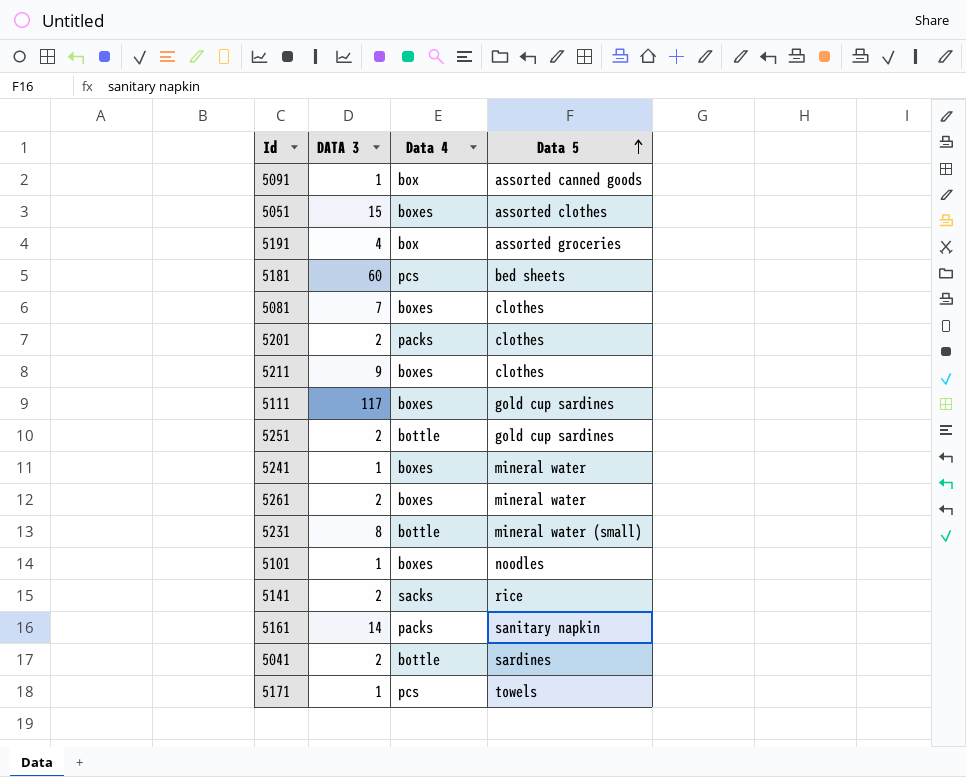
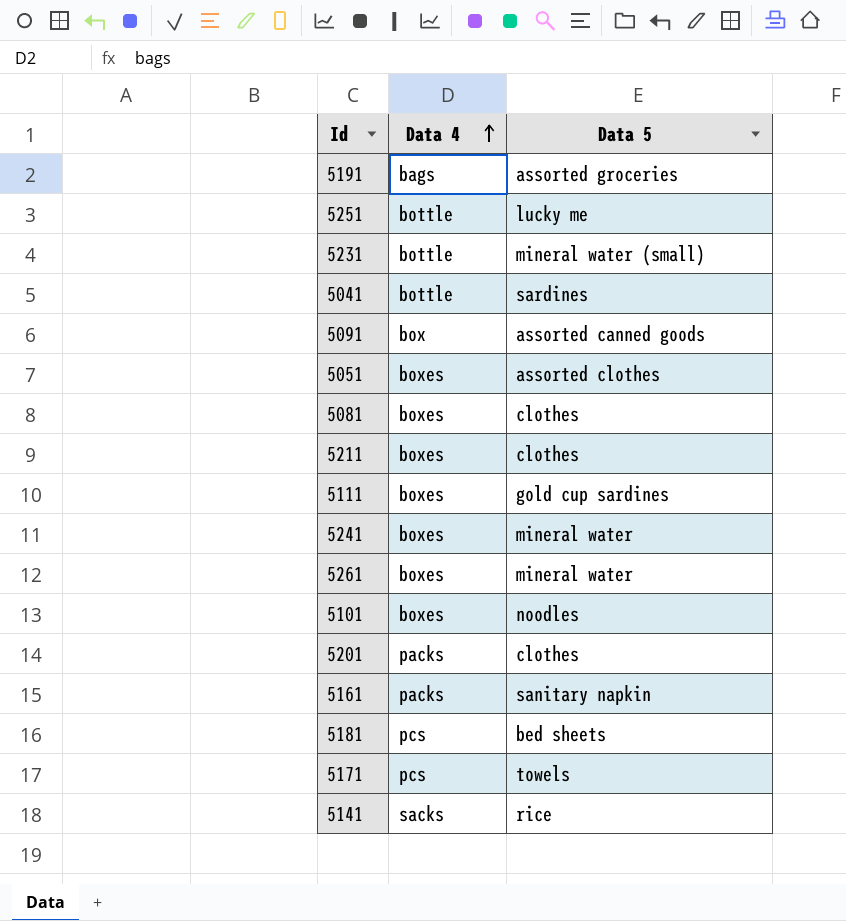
row order: Data 5 ascending -> Data 4 ascending
column DATA 3 | position: 2 -> none
5191 | Data 4: box -> bags
5251 | Data 5: gold cup sardines -> lucky me

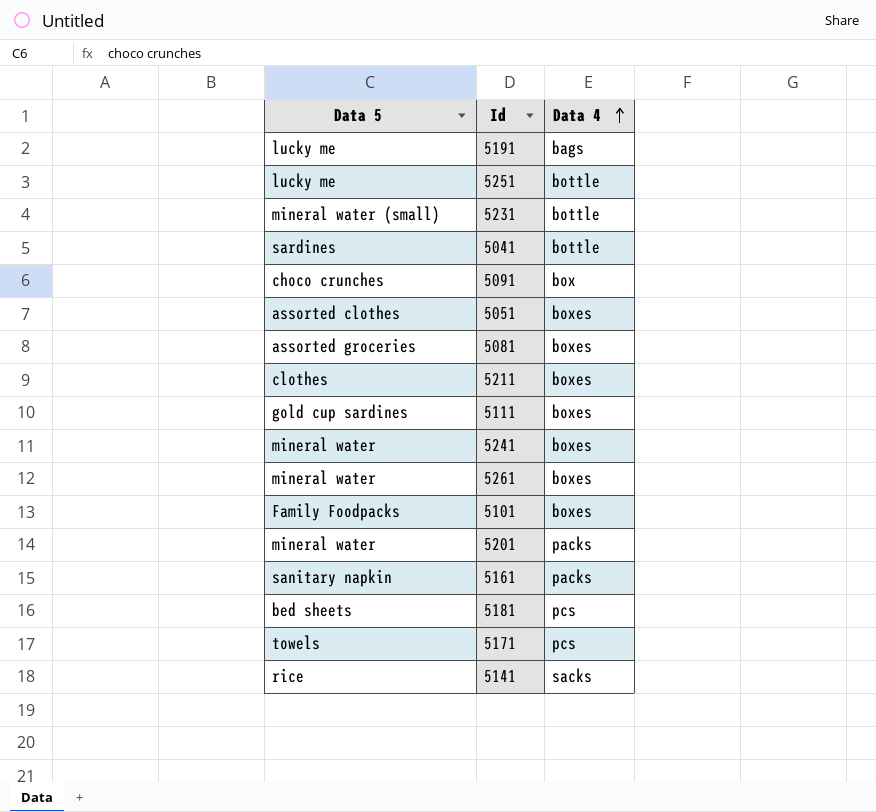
column Data 5 | position: 3 -> 1
5191 | Data 5: assorted groceries -> lucky me
5091 | Data 5: assorted canned goods -> choco crunches
5081 | Data 5: clothes -> assorted groceries
5101 | Data 5: noodles -> Family Foodpacks
5201 | Data 5: clothes -> mineral water

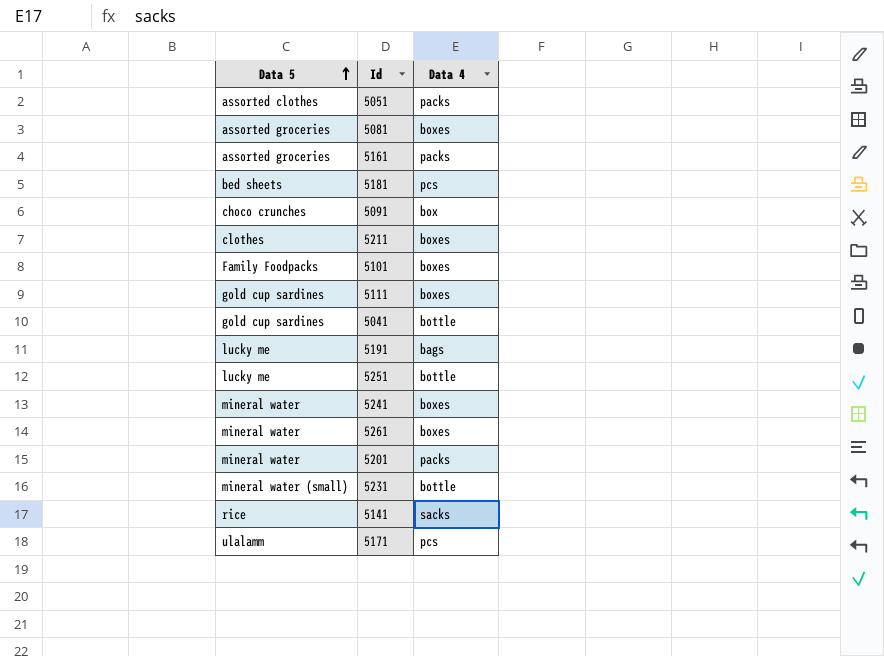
row order: Data 4 ascending -> Data 5 ascending
5051 | Data 4: boxes -> packs
5161 | Data 5: sanitary napkin -> assorted groceries
5041 | Data 5: sardines -> gold cup sardines
5171 | Data 5: towels -> ulalamm

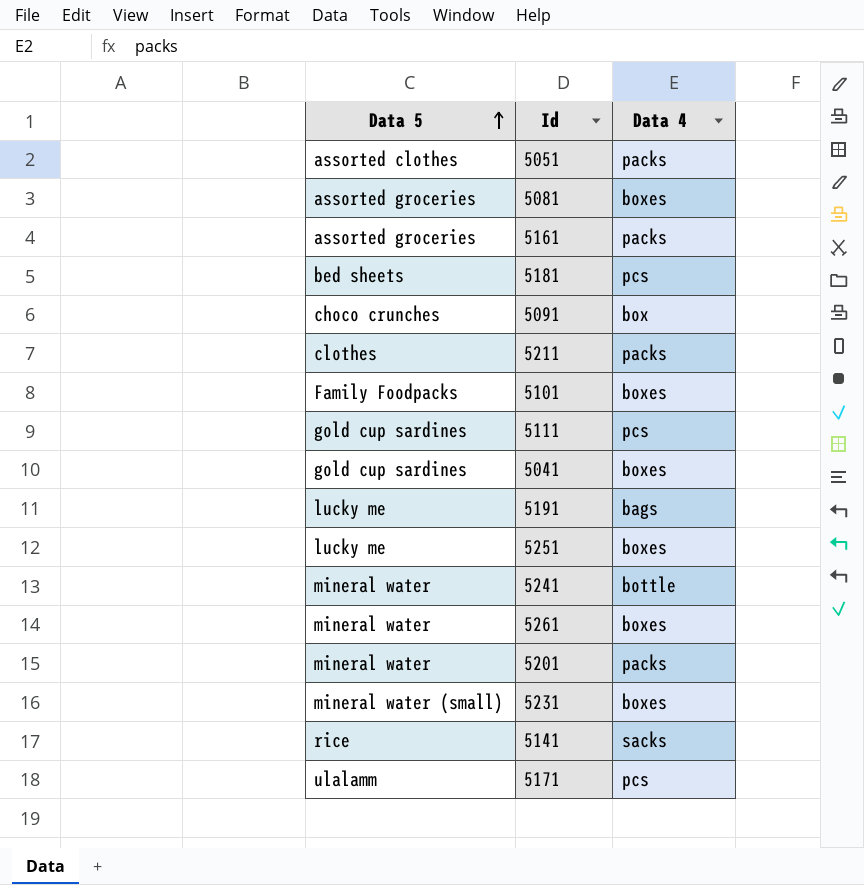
5211 | Data 4: boxes -> packs
5111 | Data 4: boxes -> pcs
5041 | Data 4: bottle -> boxes
5251 | Data 4: bottle -> boxes
5241 | Data 4: boxes -> bottle
5231 | Data 4: bottle -> boxes

